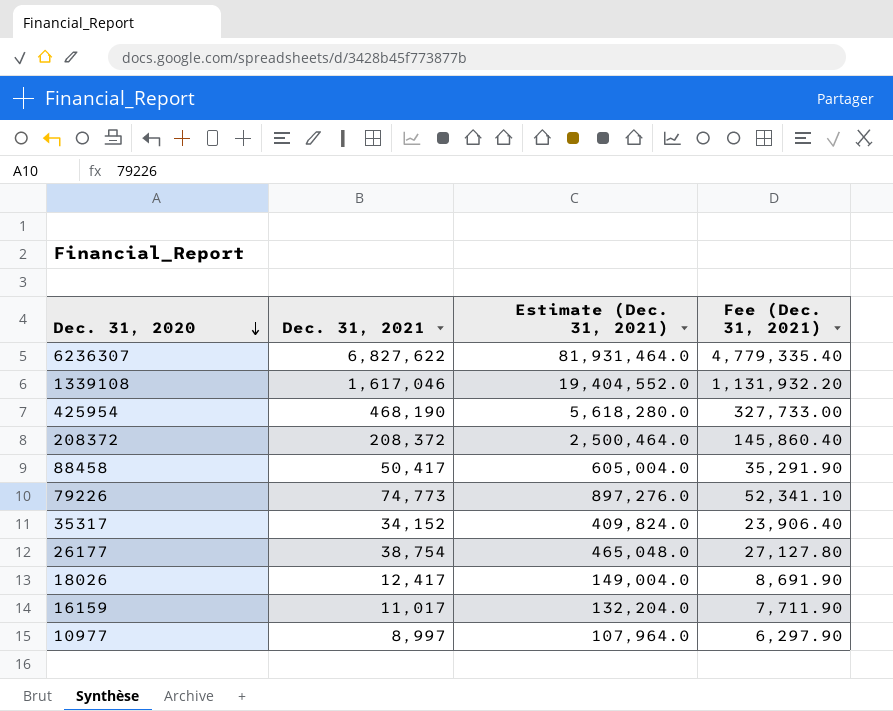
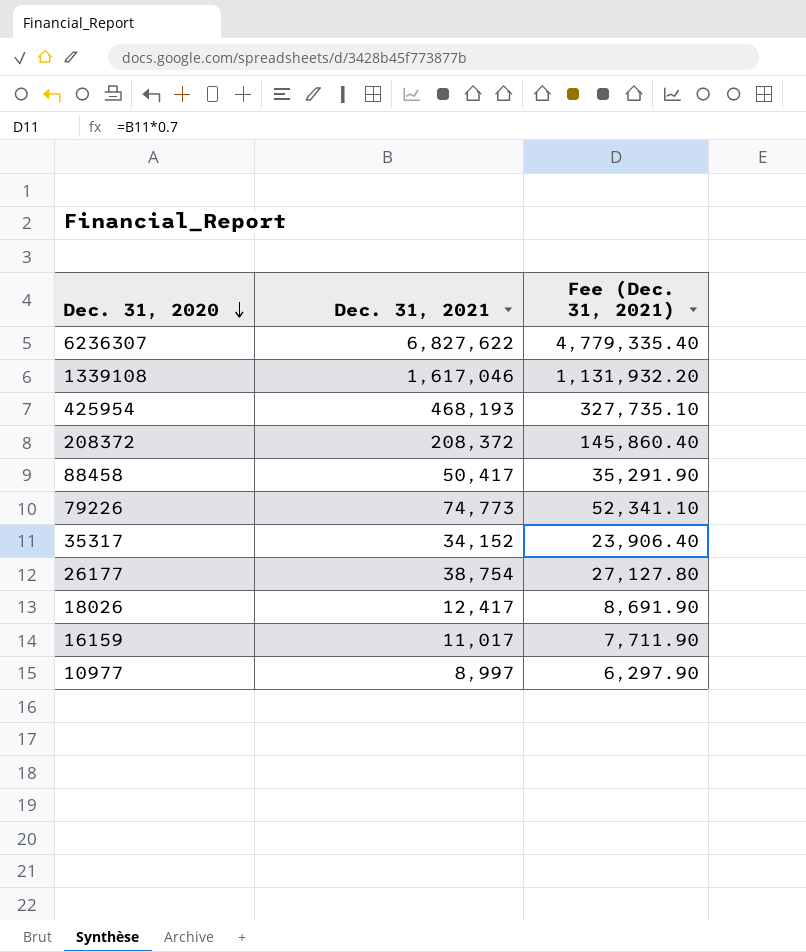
column Estimate (Dec. 31, 2021) | formula: [Dec. 31, 2021] * 12 -> none
425954 | Dec. 31, 2021: 468,190 -> 468,193
425954 | Fee (Dec. 31, 2021): 327,733.00 -> 327,735.10

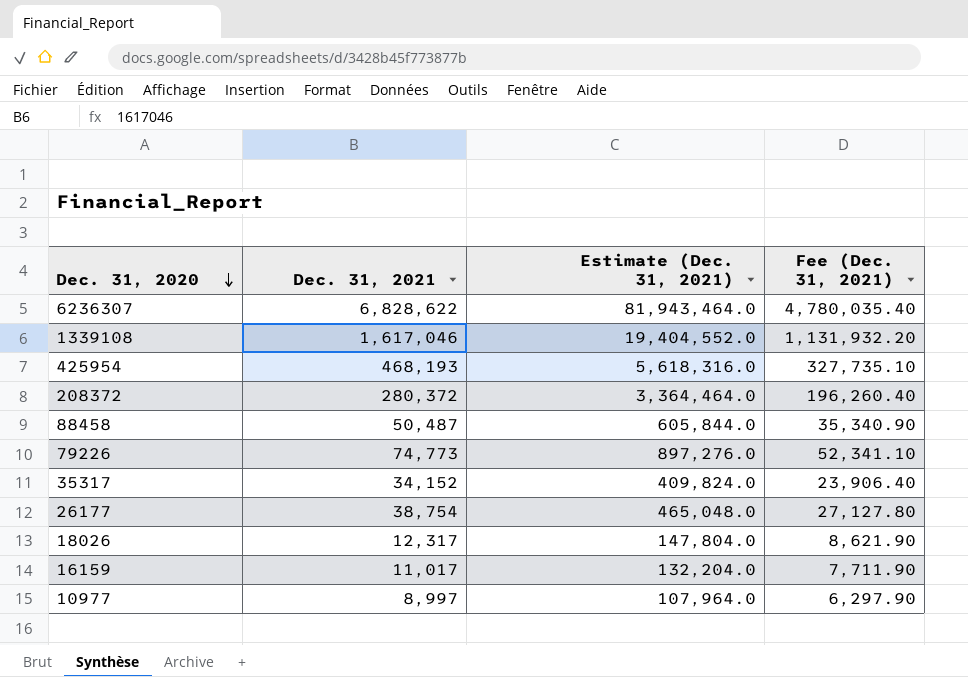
column Estimate (Dec. 31, 2021) | formula: none -> [Dec. 31, 2021] * 12
6236307 | Dec. 31, 2021: 6,827,622 -> 6,828,622
6236307 | Fee (Dec. 31, 2021): 4,779,335.40 -> 4,780,035.40
208372 | Dec. 31, 2021: 208,372 -> 280,372
208372 | Fee (Dec. 31, 2021): 145,860.40 -> 196,260.40
88458 | Dec. 31, 2021: 50,417 -> 50,487
88458 | Fee (Dec. 31, 2021): 35,291.90 -> 35,340.90
18026 | Dec. 31, 2021: 12,417 -> 12,317
18026 | Fee (Dec. 31, 2021): 8,691.90 -> 8,621.90

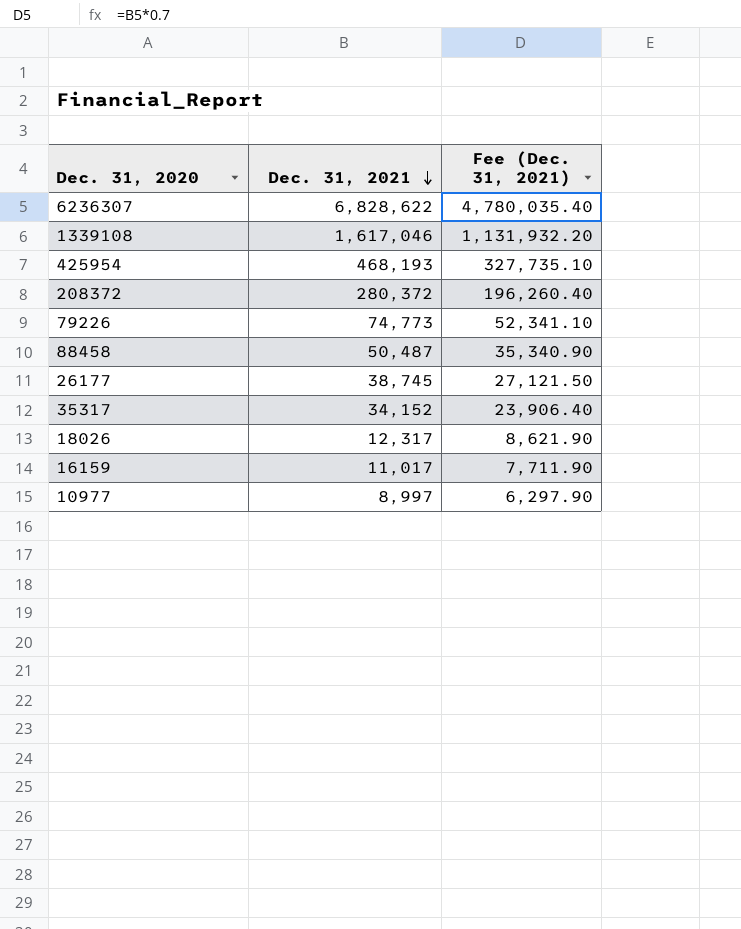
row order: Dec. 31, 2020 descending -> Dec. 31, 2021 descending
column Estimate (Dec. 31, 2021) | formula: [Dec. 31, 2021] * 12 -> none
26177 | Dec. 31, 2021: 38,754 -> 38,745
26177 | Fee (Dec. 31, 2021): 27,127.80 -> 27,121.50

